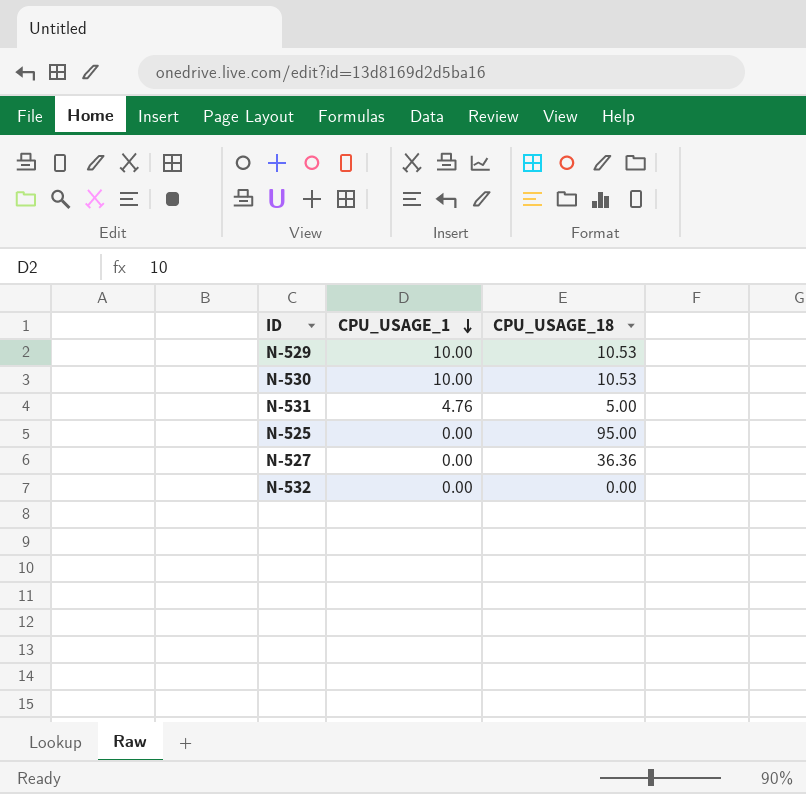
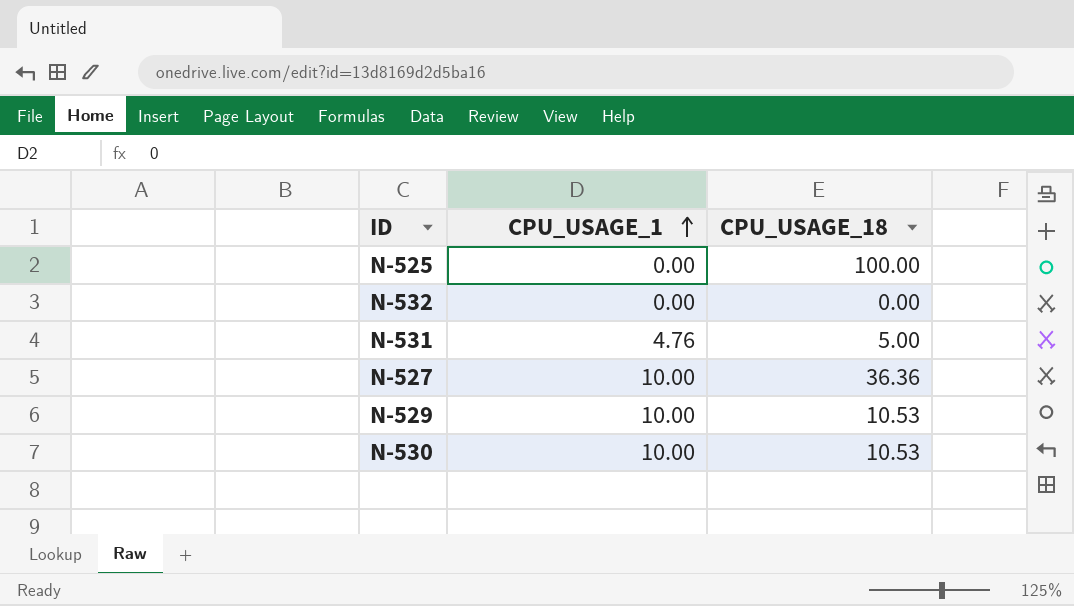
row order: CPU_USAGE_1 descending -> CPU_USAGE_1 ascending
N-525 | CPU_USAGE_18: 95.00 -> 100.00
N-527 | CPU_USAGE_1: 0.00 -> 10.00

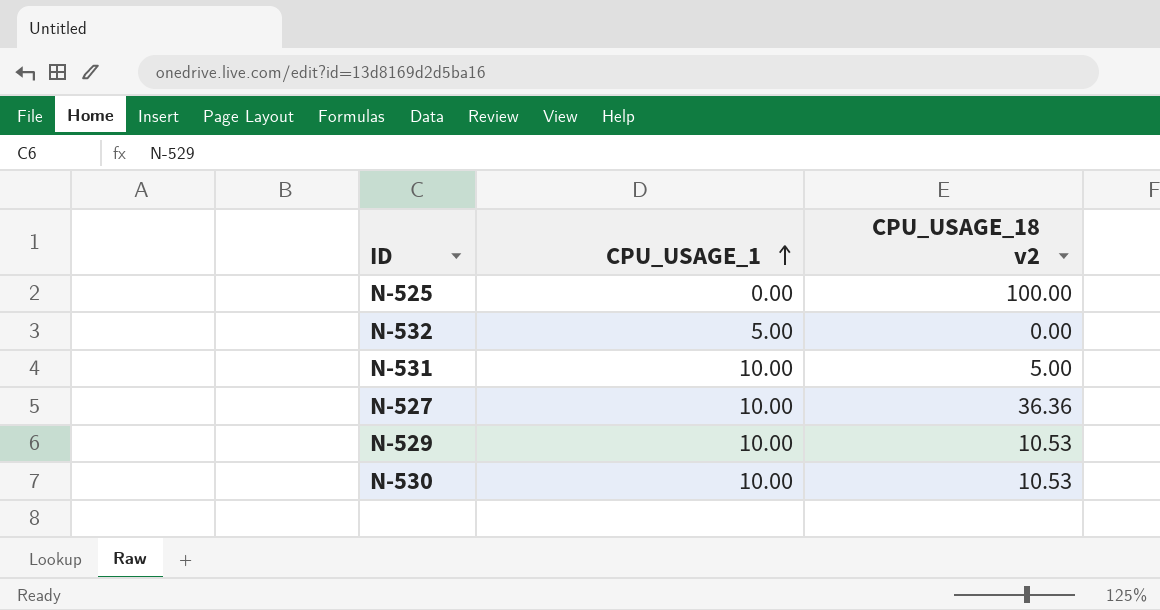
column name: CPU_USAGE_18 -> CPU_USAGE_18 v2
N-532 | CPU_USAGE_1: 0.00 -> 5.00
N-531 | CPU_USAGE_1: 4.76 -> 10.00

